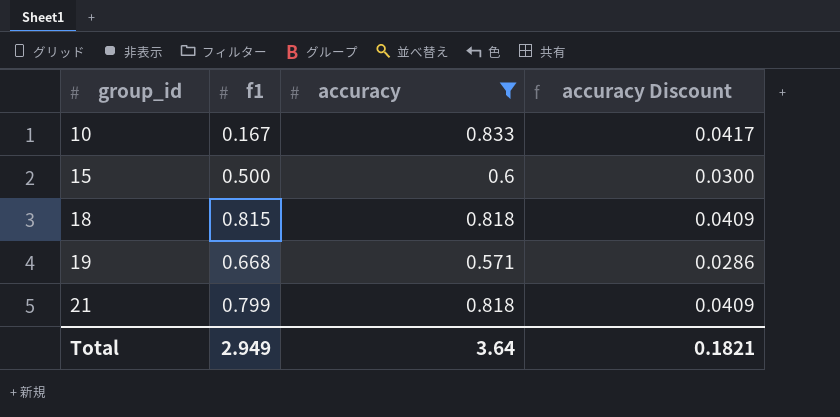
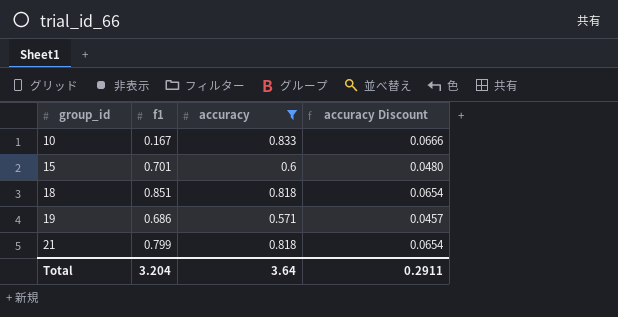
column accuracy Discount | formula: [accuracy] * 0.05 -> [accuracy] * 0.08
15 | f1: 0.500 -> 0.701
18 | f1: 0.815 -> 0.851
19 | f1: 0.668 -> 0.686
Total | f1: 2.949 -> 3.204
Total | accuracy Discount: 0.1821 -> 0.2911

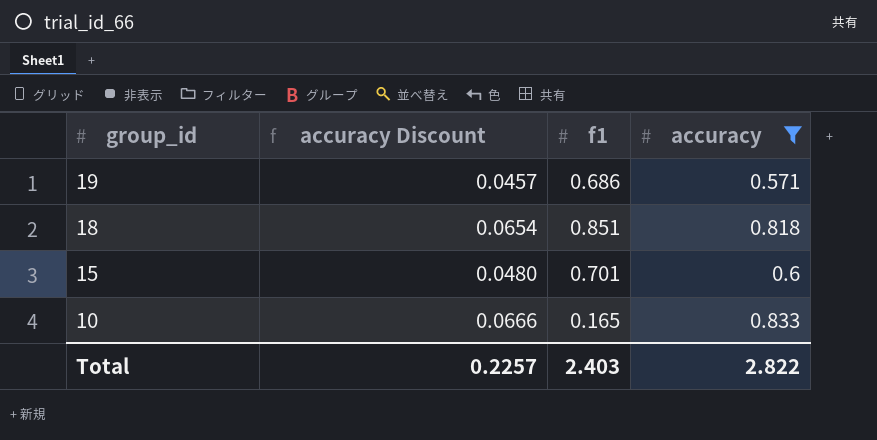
row order: group_id ascending -> group_id descending
column accuracy Discount | position: 4 -> 2
row 21: 0.799 | 0.818 | 0.0654 -> none
10 | f1: 0.167 -> 0.165
Total | accuracy Discount: 0.2911 -> 0.2257
Total | f1: 3.204 -> 2.403
Total | accuracy: 3.64 -> 2.822

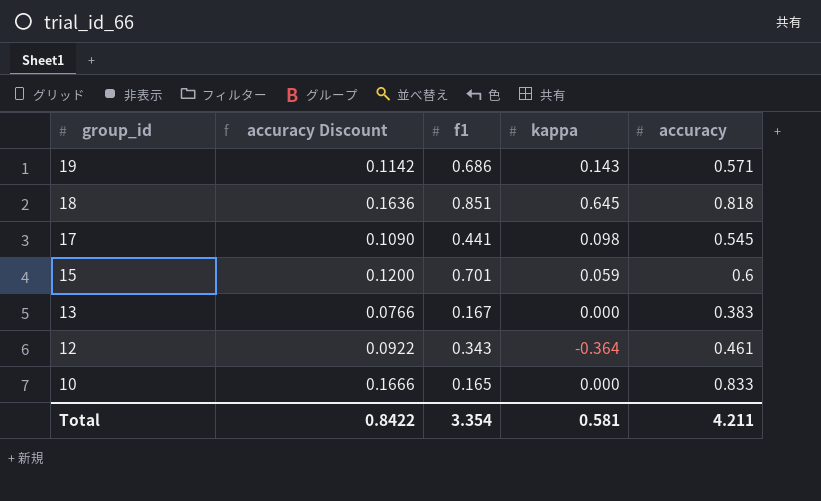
filter: accuracy >= 0.571 -> none
column accuracy Discount | formula: [accuracy] * 0.08 -> [accuracy] * 0.2
column kappa | position: none -> 4
Total | accuracy Discount: 0.2257 -> 0.8422
Total | f1: 2.403 -> 3.354
Total | accuracy: 2.822 -> 4.211

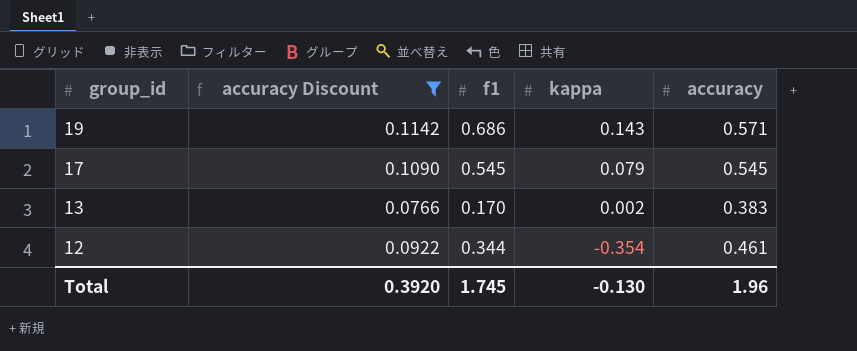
filter: none -> accuracy Discount <= 0.1142
17 | f1: 0.441 -> 0.545
17 | kappa: 0.098 -> 0.079
13 | f1: 0.167 -> 0.170
13 | kappa: 0.000 -> 0.002
12 | f1: 0.343 -> 0.344
12 | kappa: -0.364 -> -0.354
Total | accuracy Discount: 0.8422 -> 0.3920
Total | f1: 3.354 -> 1.745
Total | kappa: 0.581 -> -0.130
Total | accuracy: 4.211 -> 1.96

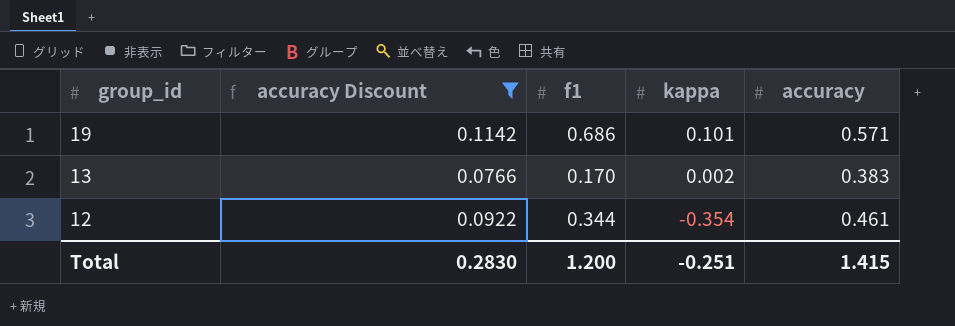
row 17: 0.1090 | 0.545 | 0.079 | 0.545 -> none
19 | kappa: 0.143 -> 0.101
Total | accuracy Discount: 0.3920 -> 0.2830
Total | f1: 1.745 -> 1.200
Total | kappa: -0.130 -> -0.251
Total | accuracy: 1.96 -> 1.415

